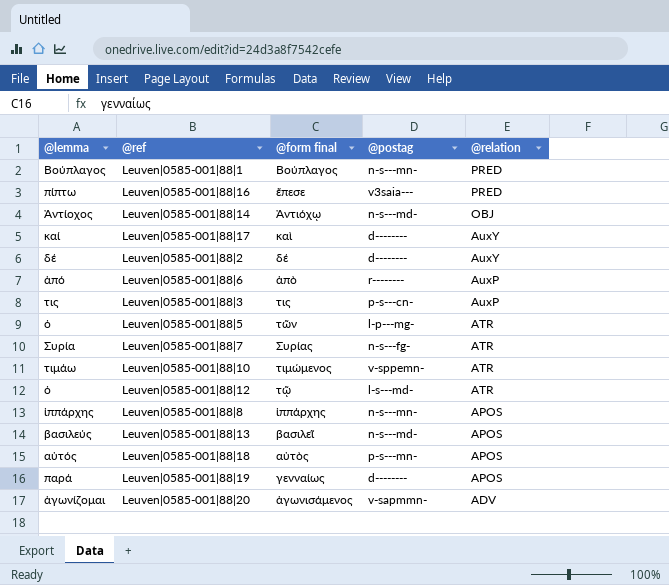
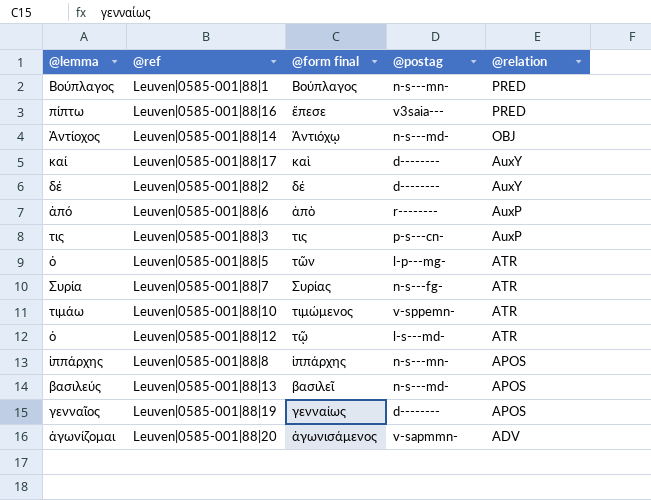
row Leuven|0585-001|88|18: αὐτός | αὐτὸς | p-s---mn- | APOS -> none
Leuven|0585-001|88|19 | @lemma: παρά -> γενναῖος

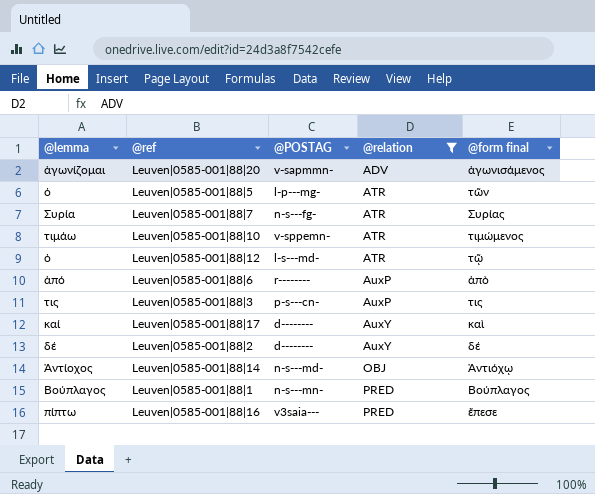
filter: none -> @relation != APOS
row order: @relation descending -> @relation ascending
column name: @postag -> @POSTAG
column @form final | position: 3 -> 5

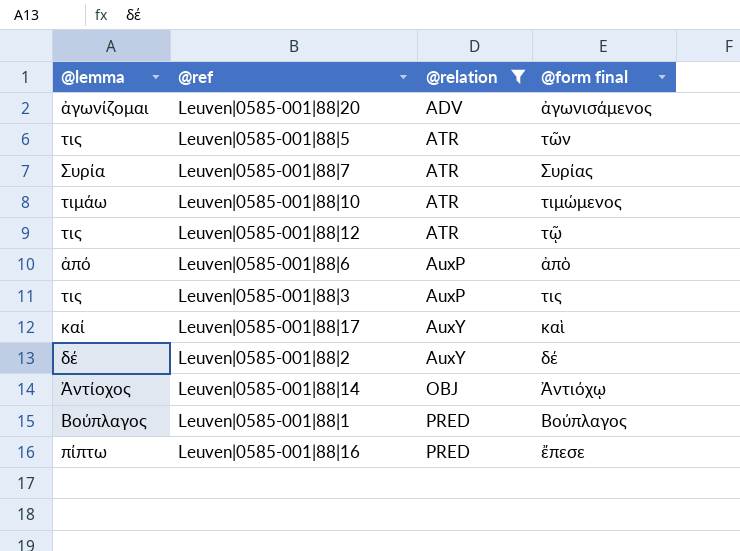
column @POSTAG | position: 3 -> none
Leuven|0585-001|88|5 | @lemma: ὁ -> τις
Leuven|0585-001|88|12 | @lemma: ὁ -> τις

